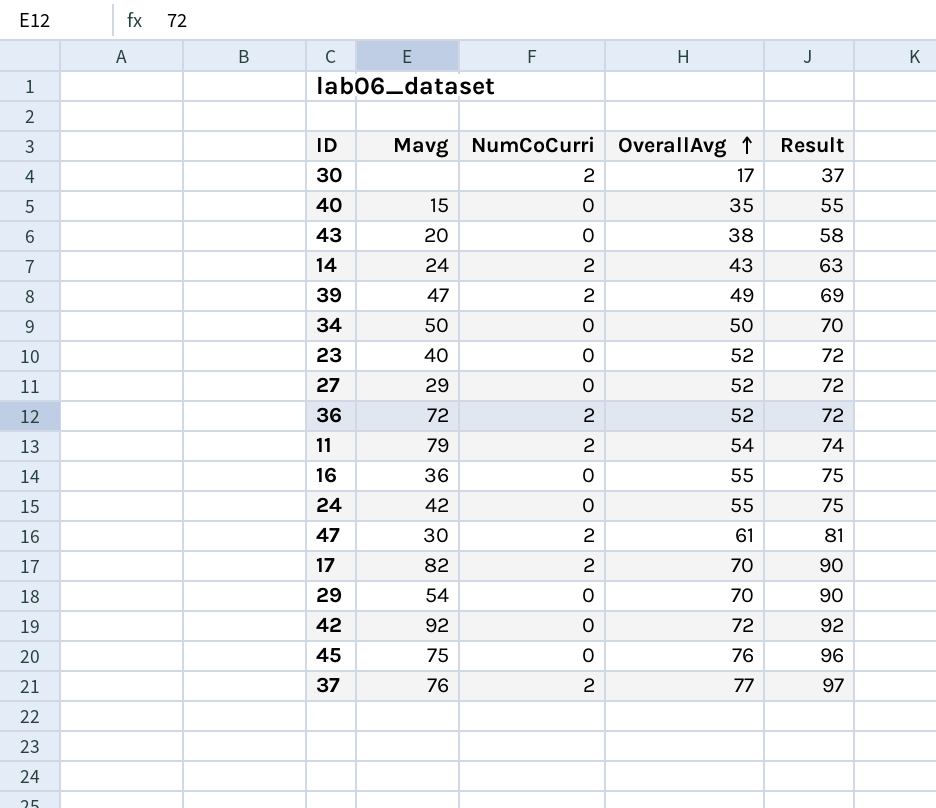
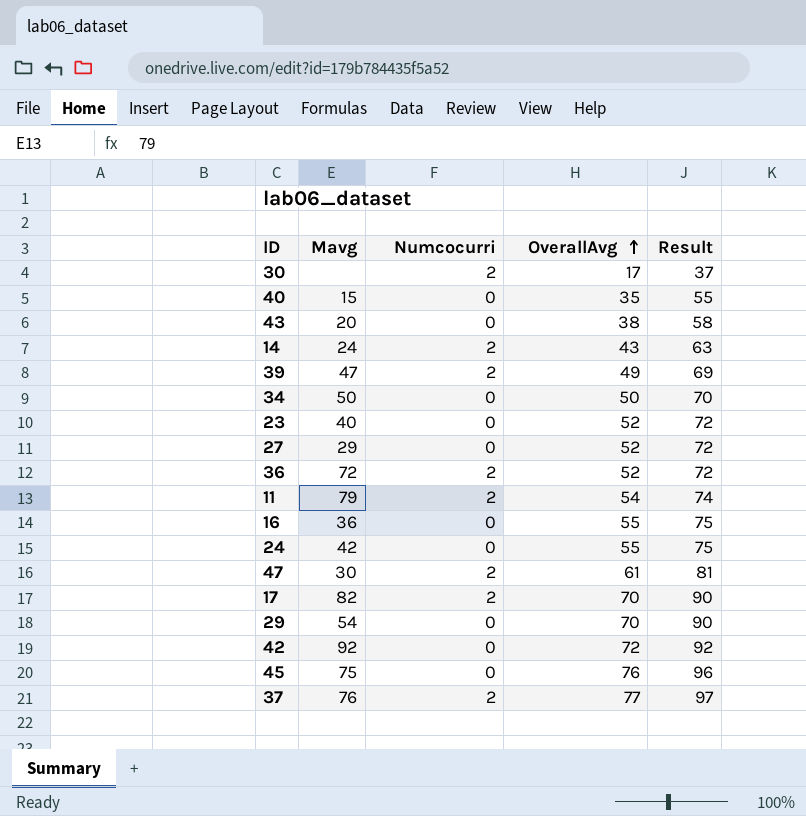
column name: NumCoCurri -> Numcocurri

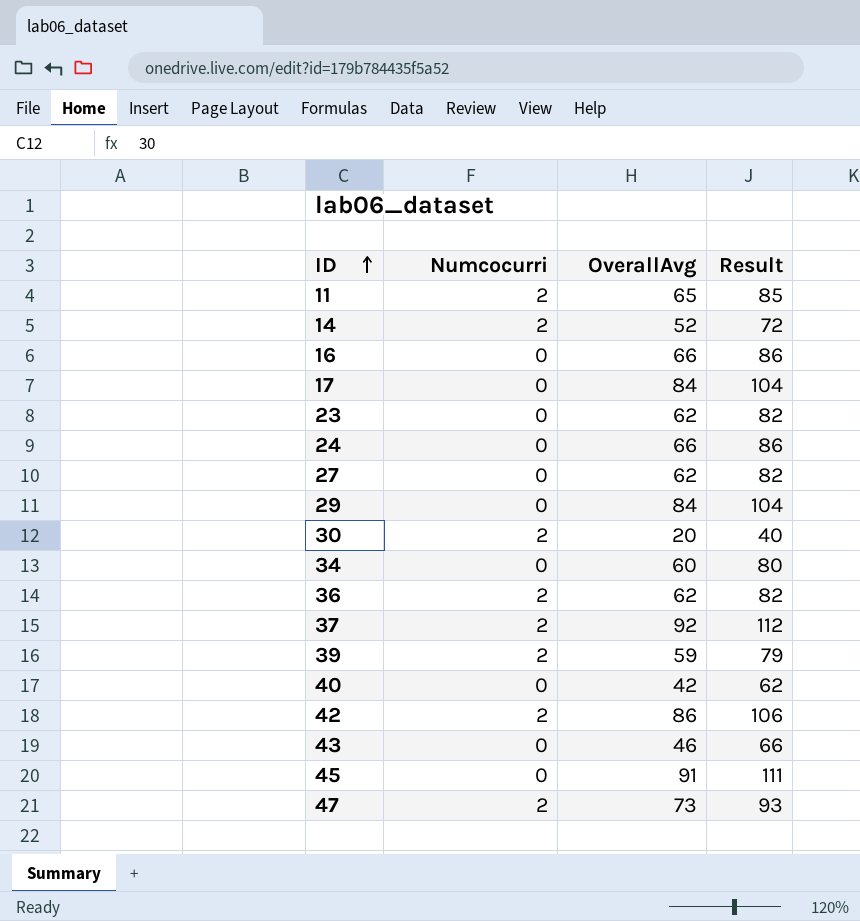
row order: OverallAvg ascending -> ID ascending
column Mavg | position: 2 -> none
11 | OverallAvg: 54 -> 65
11 | Result: 74 -> 85
14 | OverallAvg: 43 -> 52
14 | Result: 63 -> 72
16 | OverallAvg: 55 -> 66
16 | Result: 75 -> 86
17 | Numcocurri: 2 -> 0
17 | OverallAvg: 70 -> 84
17 | Result: 90 -> 104
23 | OverallAvg: 52 -> 62
23 | Result: 72 -> 82
24 | OverallAvg: 55 -> 66
24 | Result: 75 -> 86
27 | OverallAvg: 52 -> 62
27 | Result: 72 -> 82
29 | OverallAvg: 70 -> 84
29 | Result: 90 -> 104
30 | OverallAvg: 17 -> 20
30 | Result: 37 -> 40
34 | OverallAvg: 50 -> 60
34 | Result: 70 -> 80
36 | OverallAvg: 52 -> 62
36 | Result: 72 -> 82
37 | OverallAvg: 77 -> 92
37 | Result: 97 -> 112
39 | OverallAvg: 49 -> 59
39 | Result: 69 -> 79
40 | OverallAvg: 35 -> 42
40 | Result: 55 -> 62
42 | Numcocurri: 0 -> 2
42 | OverallAvg: 72 -> 86
42 | Result: 92 -> 106
43 | OverallAvg: 38 -> 46
43 | Result: 58 -> 66
45 | OverallAvg: 76 -> 91
45 | Result: 96 -> 111
47 | OverallAvg: 61 -> 73
47 | Result: 81 -> 93

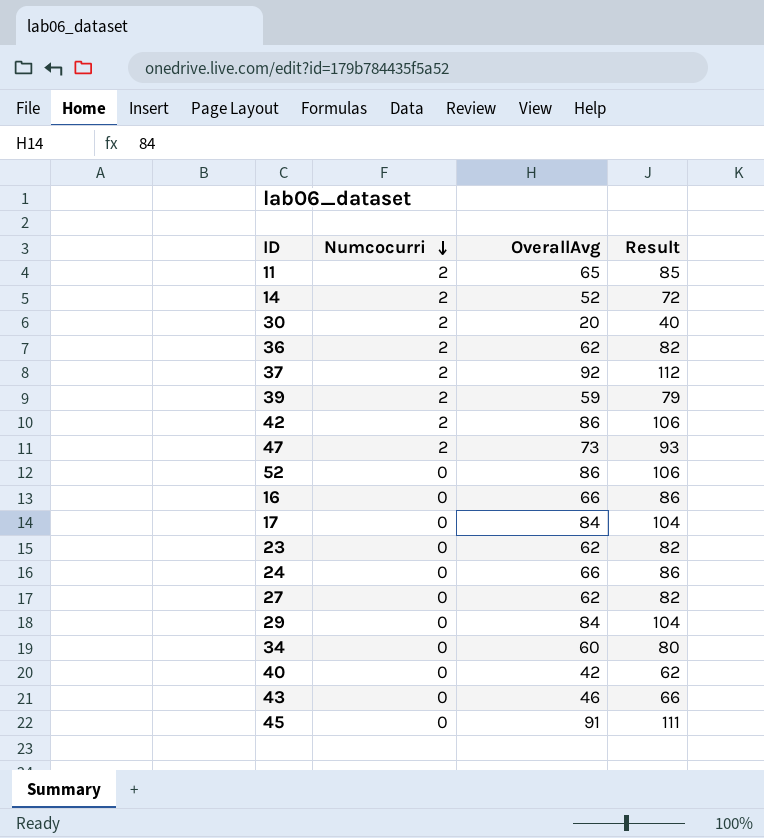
row order: ID ascending -> Numcocurri descending
row 52: none -> 0 | 86 | 106

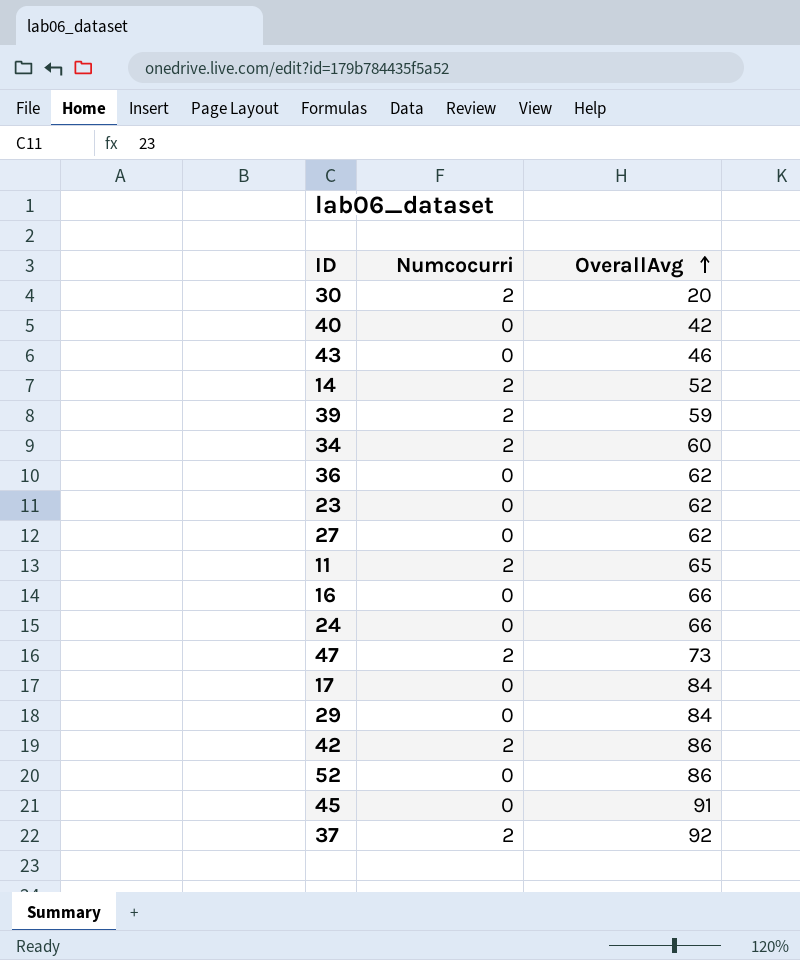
row order: Numcocurri descending -> OverallAvg ascending
column Result | formula: [OverallAvg] + 20 -> none
34 | Numcocurri: 0 -> 2
36 | Numcocurri: 2 -> 0

